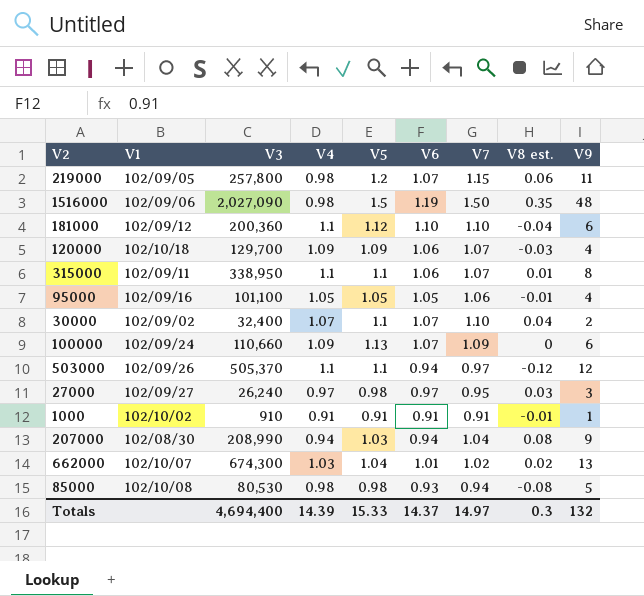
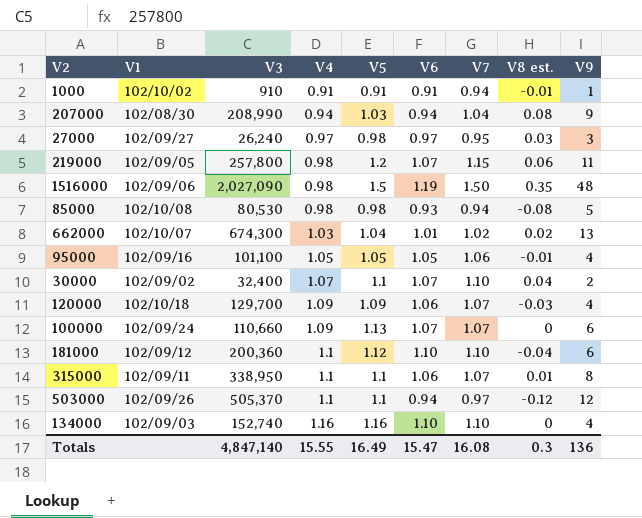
row order: none -> V4 ascending
1000 | V7: 0.91 -> 0.94
100000 | V7: 1.09 -> 1.07
row 134000: none -> 102/09/03 | 152,740 | 1.16 | 1.16 | 1.10 | 1.10 | 0 | 4
Totals | V3: 4,694,400 -> 4,847,140
Totals | V4: 14.39 -> 15.55
Totals | V5: 15.33 -> 16.49
Totals | V6: 14.37 -> 15.47
Totals | V7: 14.97 -> 16.08
Totals | V9: 132 -> 136

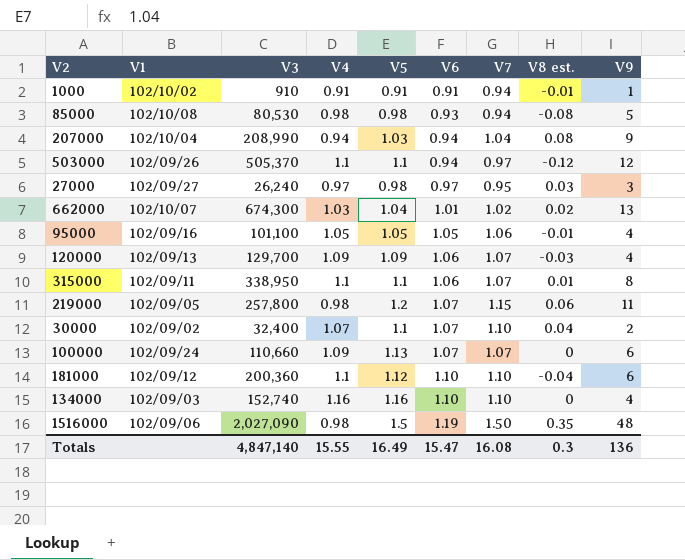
row order: V4 ascending -> V6 ascending
207000 | V1: 102/08/30 -> 102/10/04
120000 | V1: 102/10/18 -> 102/09/13

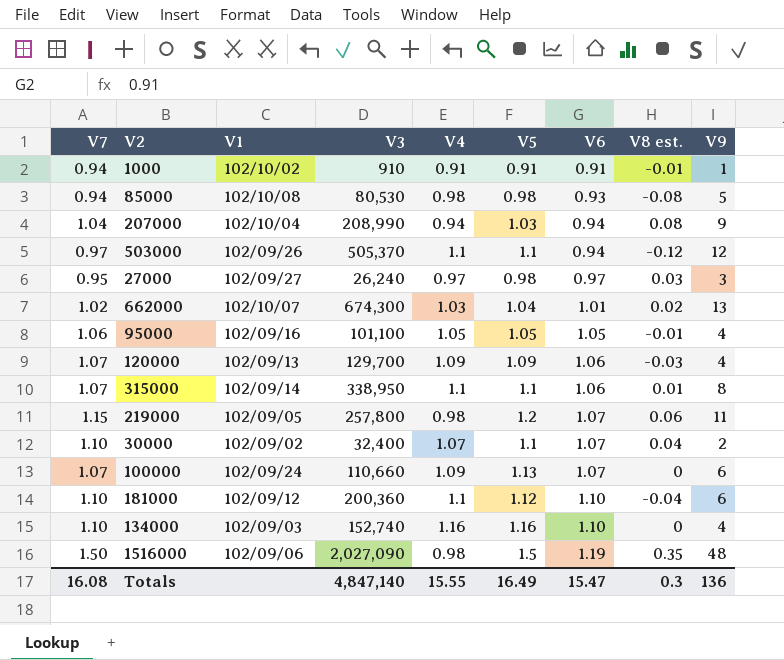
column V7 | position: 7 -> 1
315000 | V1: 102/09/11 -> 102/09/14

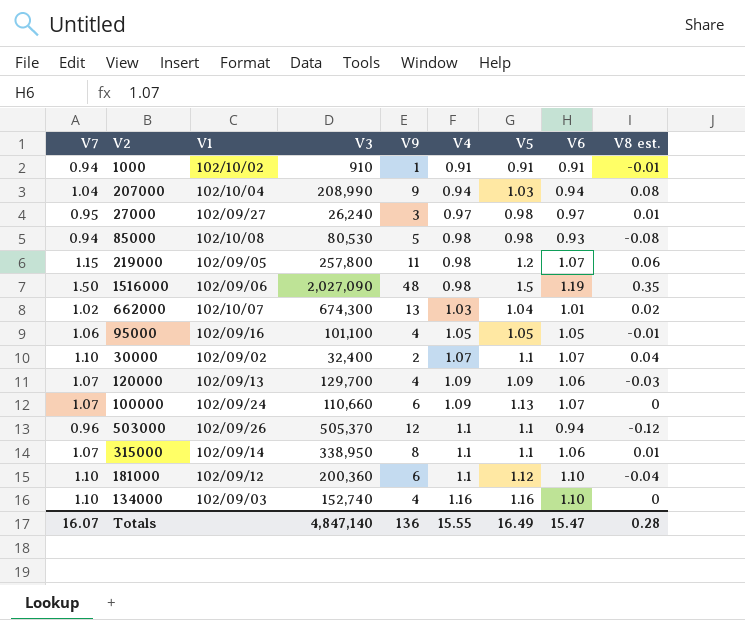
row order: V6 ascending -> V4 ascending
column V9 | position: 9 -> 5
27000 | V8 est.: 0.03 -> 0.01
503000 | V7: 0.97 -> 0.96
Totals | V7: 16.08 -> 16.07
Totals | V8 est.: 0.3 -> 0.28

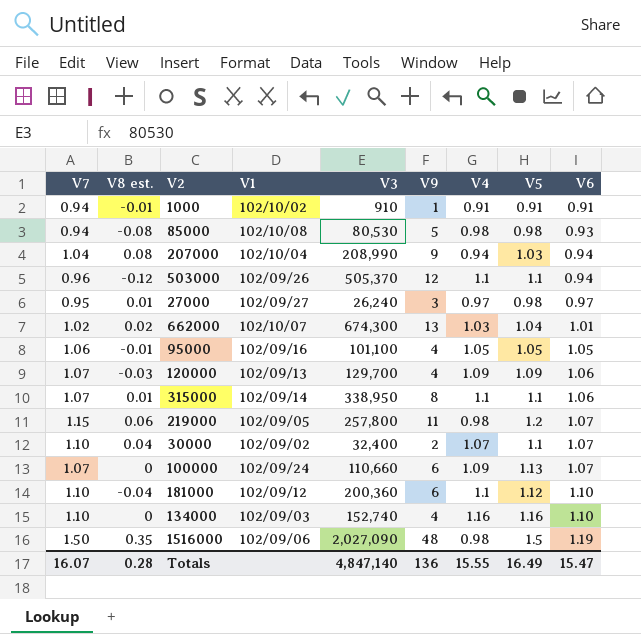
row order: V4 ascending -> V6 ascending
column V8 est. | position: 9 -> 2

